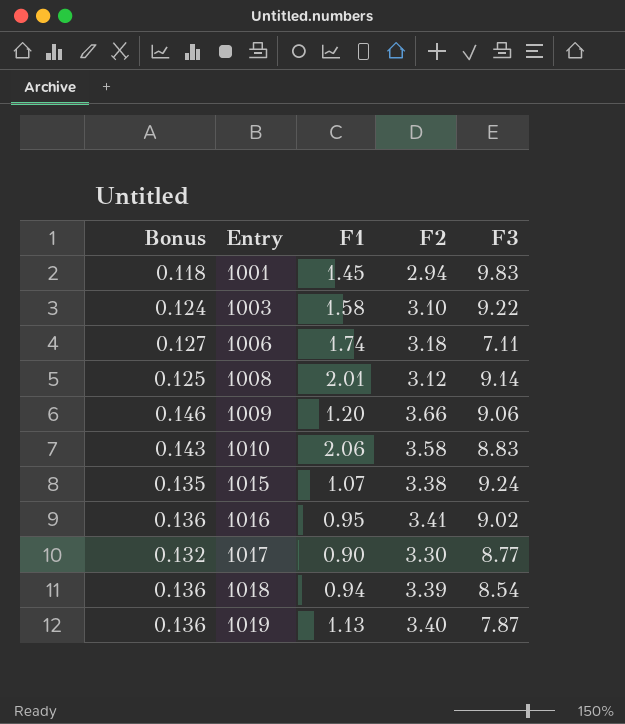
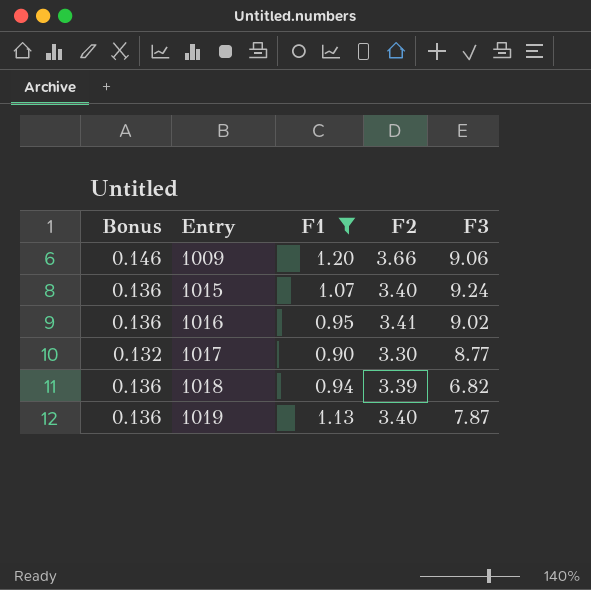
filter: none -> F1 <= 1.20
1015 | Bonus: 0.135 -> 0.136
1015 | F2: 3.38 -> 3.40
1018 | F3: 8.54 -> 6.82

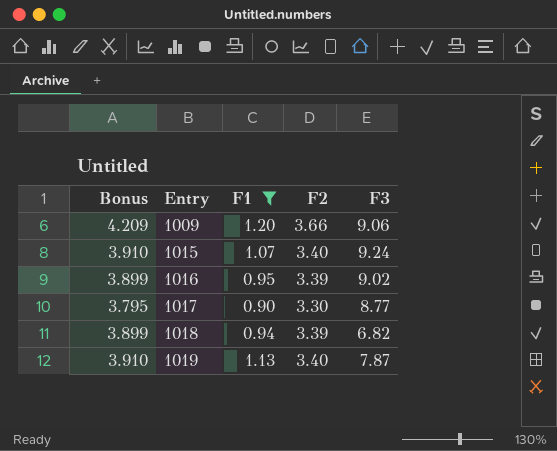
column Bonus | formula: [F2] * 0.04 -> [F2] * 1.15
1016 | F2: 3.41 -> 3.39

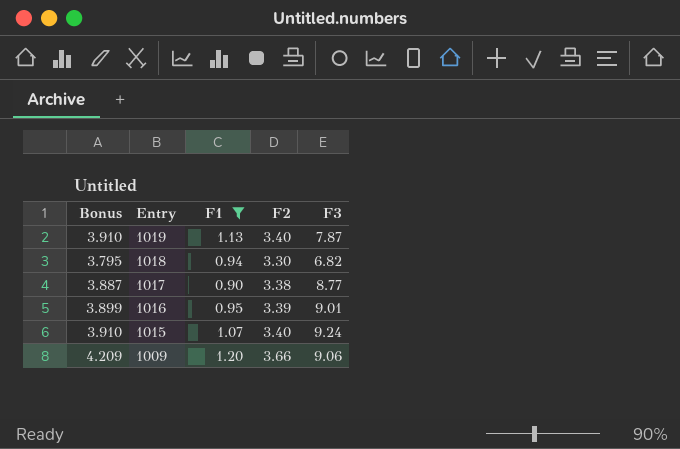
row order: Entry ascending -> Entry descending
1018 | Bonus: 3.899 -> 3.795
1018 | F2: 3.39 -> 3.30
1017 | Bonus: 3.795 -> 3.887
1017 | F2: 3.30 -> 3.38
1016 | F3: 9.02 -> 9.01

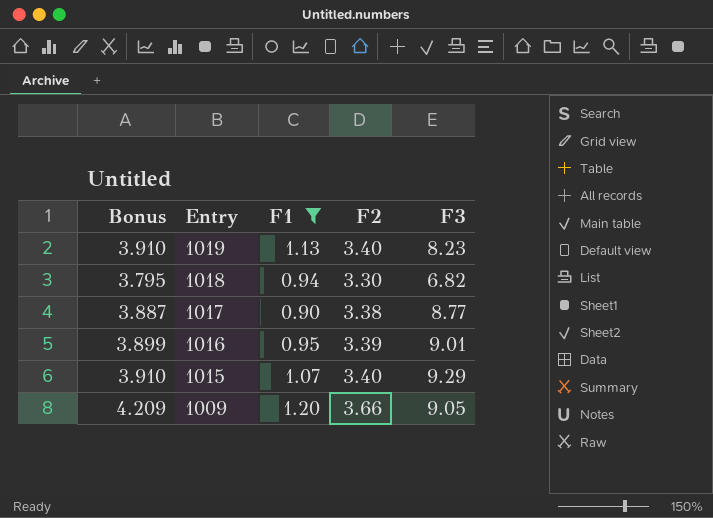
1019 | F3: 7.87 -> 8.23
1015 | F3: 9.24 -> 9.29
1009 | F3: 9.06 -> 9.05

